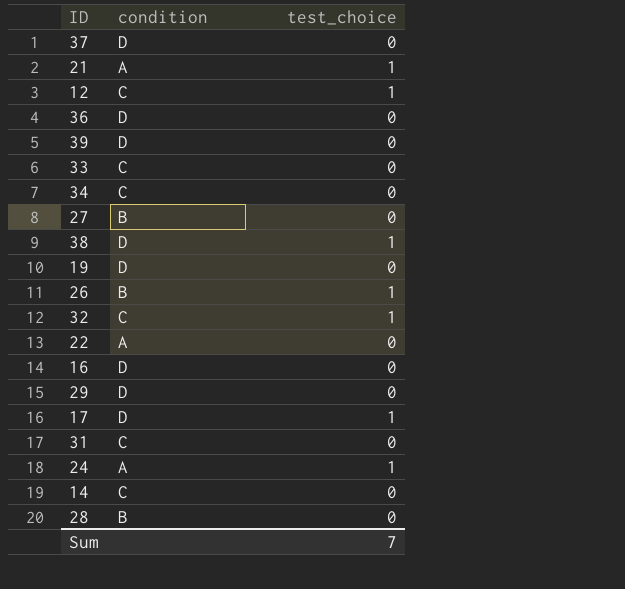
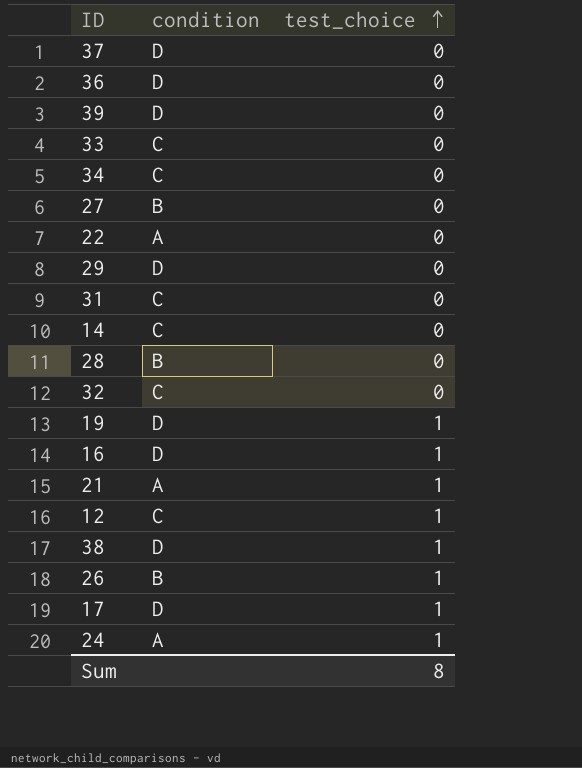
row order: none -> test_choice ascending
32 | test_choice: 1 -> 0
19 | test_choice: 0 -> 1
16 | test_choice: 0 -> 1
Sum | test_choice: 7 -> 8

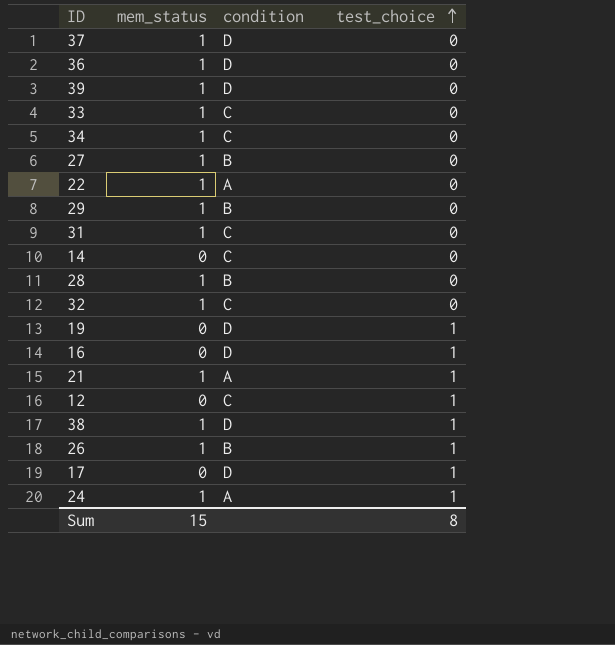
column mem_status | position: none -> 2
29 | condition: D -> B

